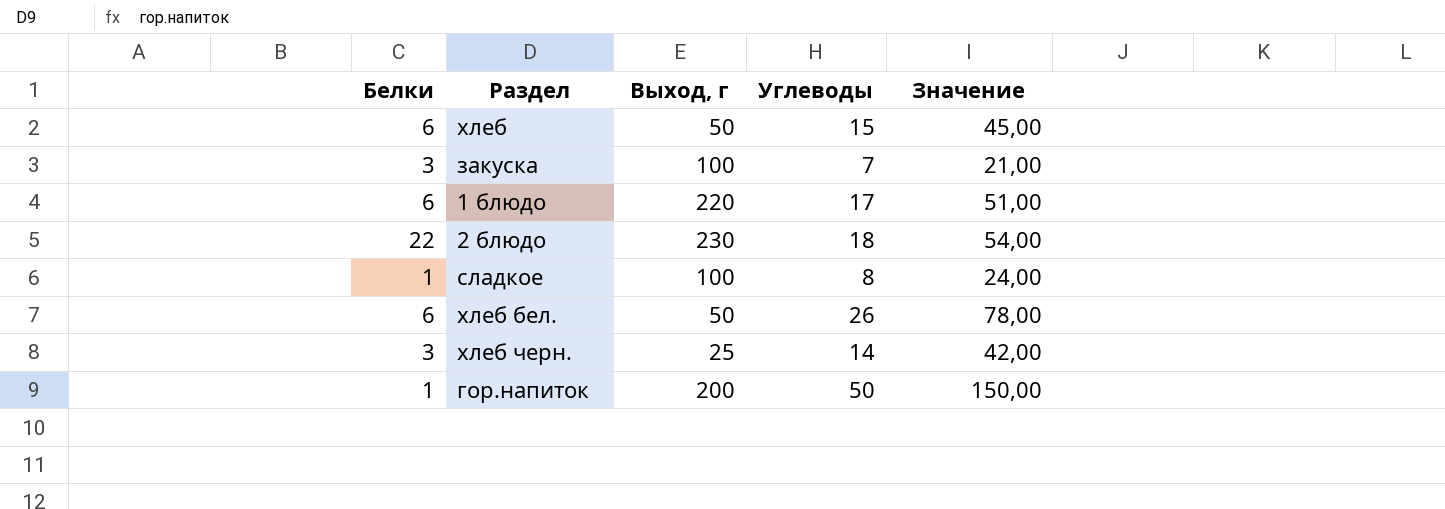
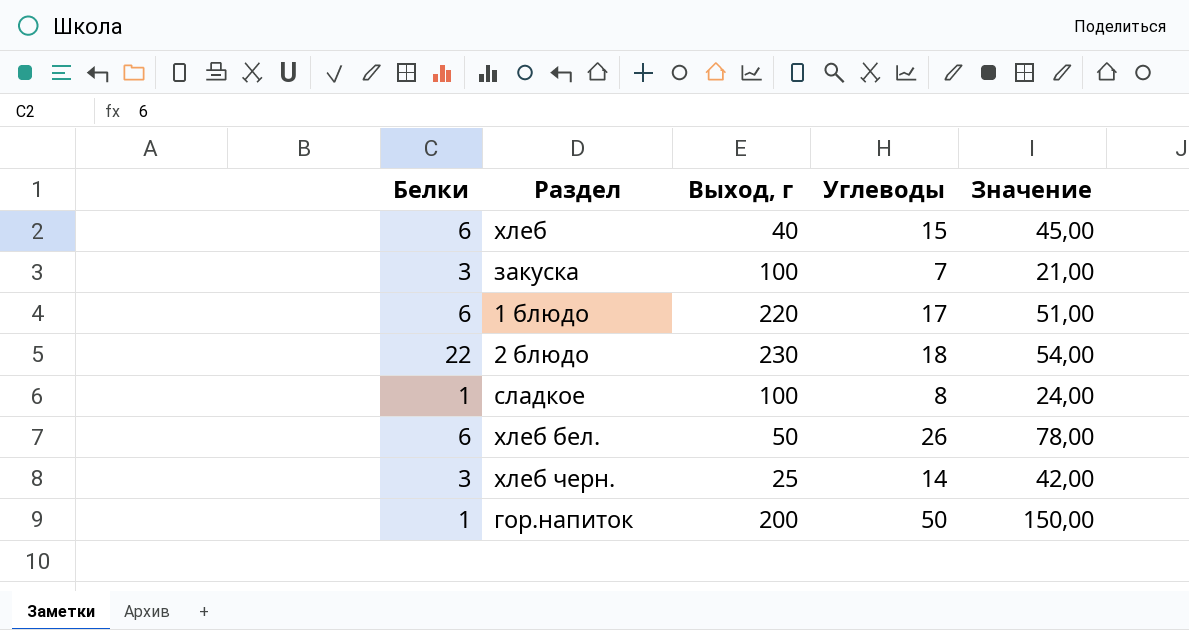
хлеб | Выход, г: 50 -> 40

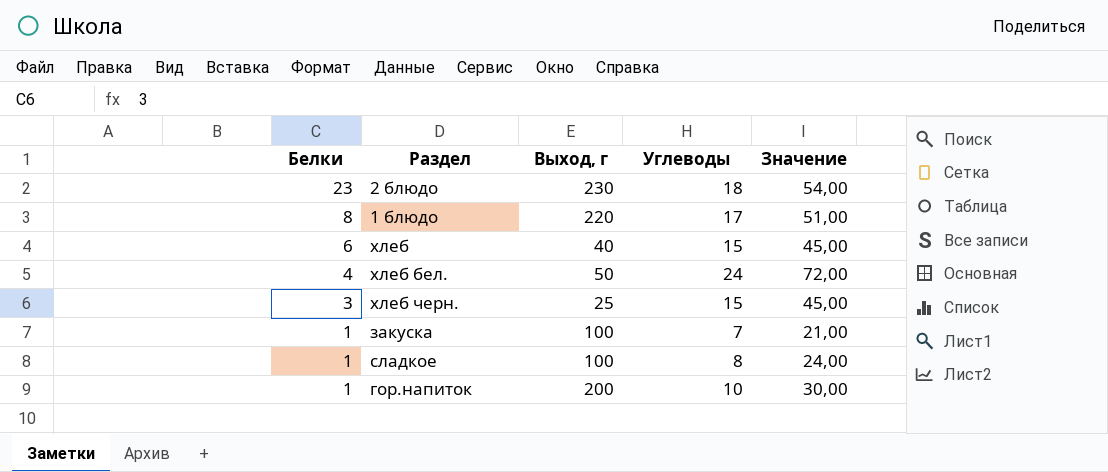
row order: none -> Белки descending
2 блюдо | Белки: 22 -> 23
1 блюдо | Белки: 6 -> 8
хлеб бел. | Белки: 6 -> 4
хлеб бел. | Углеводы: 26 -> 24
хлеб бел. | Значение: 78,00 -> 72,00
хлеб черн. | Углеводы: 14 -> 15
хлеб черн. | Значение: 42,00 -> 45,00
закуска | Белки: 3 -> 1
гор.напиток | Углеводы: 50 -> 10
гор.напиток | Значение: 150,00 -> 30,00

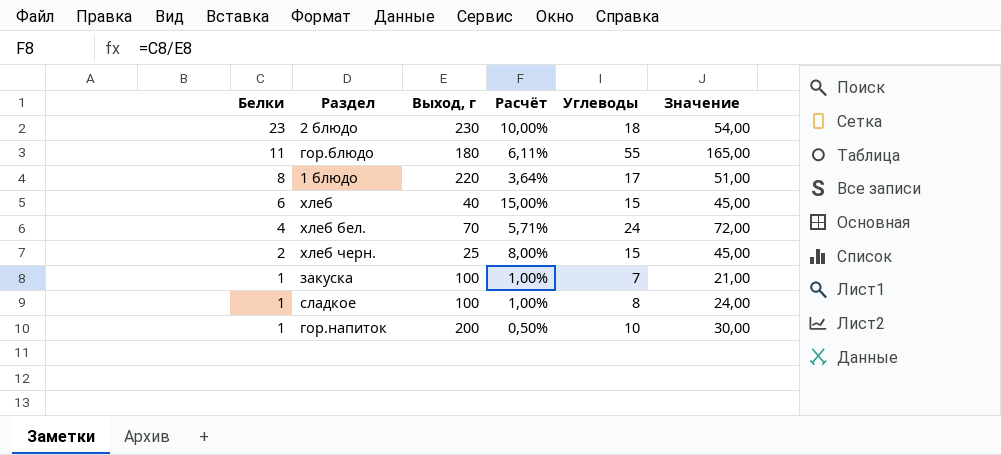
column Расчёт | formula: none -> [Белки] / [Выход, г]
row гор.блюдо: none -> 11 | 180 | 6,11% | 55 | 165,00
хлеб бел. | Выход, г: 50 -> 70
хлеб черн. | Белки: 3 -> 2

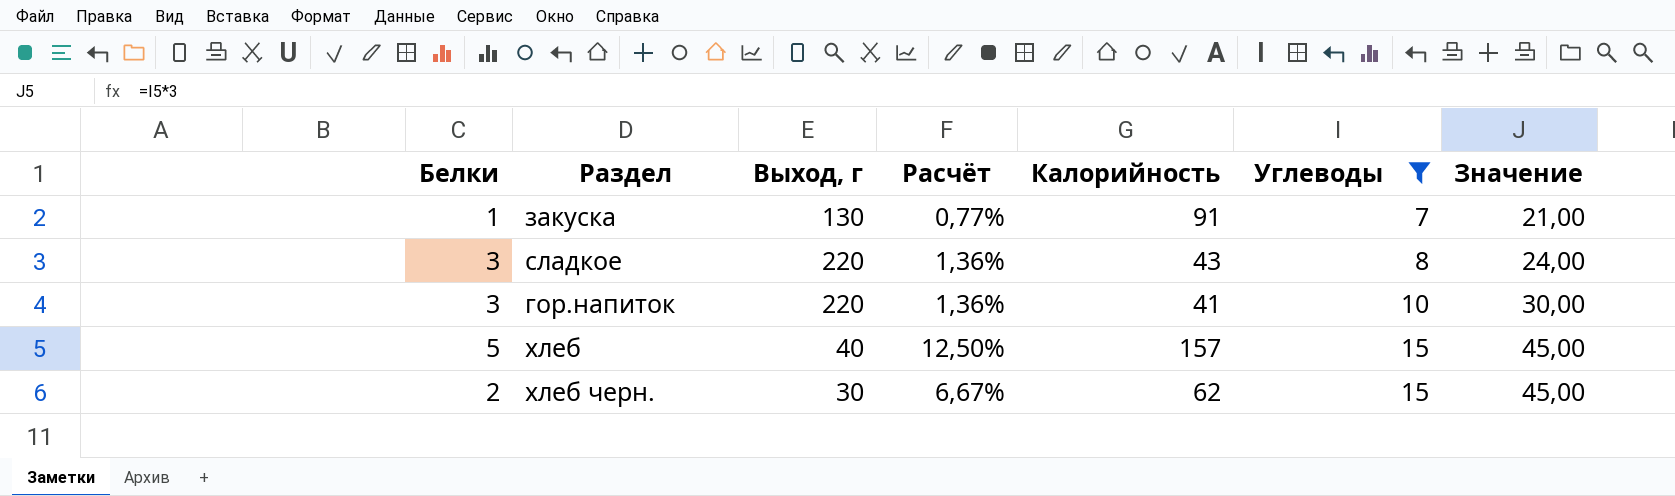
filter: none -> Углеводы <= 15
row order: Белки descending -> Углеводы ascending
column Калорийность | position: none -> 5
закуска | Выход, г: 100 -> 130
закуска | Расчёт: 1,00% -> 0,77%
сладкое | Белки: 1 -> 3
сладкое | Выход, г: 100 -> 220
сладкое | Расчёт: 1,00% -> 1,36%
гор.напиток | Белки: 1 -> 3
гор.напиток | Выход, г: 200 -> 220
гор.напиток | Расчёт: 0,50% -> 1,36%
хлеб | Белки: 6 -> 5
хлеб | Расчёт: 15,00% -> 12,50%
хлеб черн. | Выход, г: 25 -> 30
хлеб черн. | Расчёт: 8,00% -> 6,67%

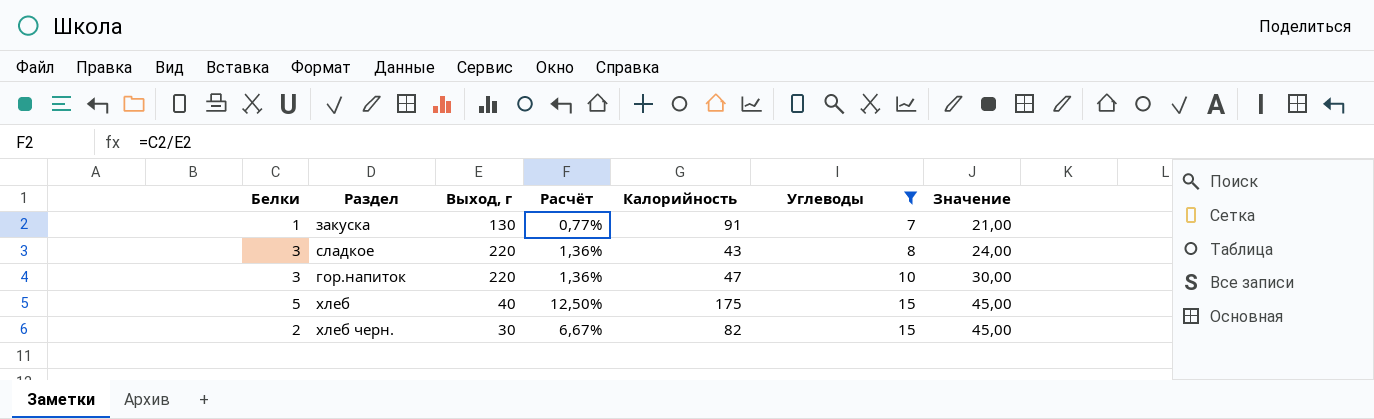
гор.напиток | Калорийность: 41 -> 47
хлеб | Калорийность: 157 -> 175
хлеб черн. | Калорийность: 62 -> 82

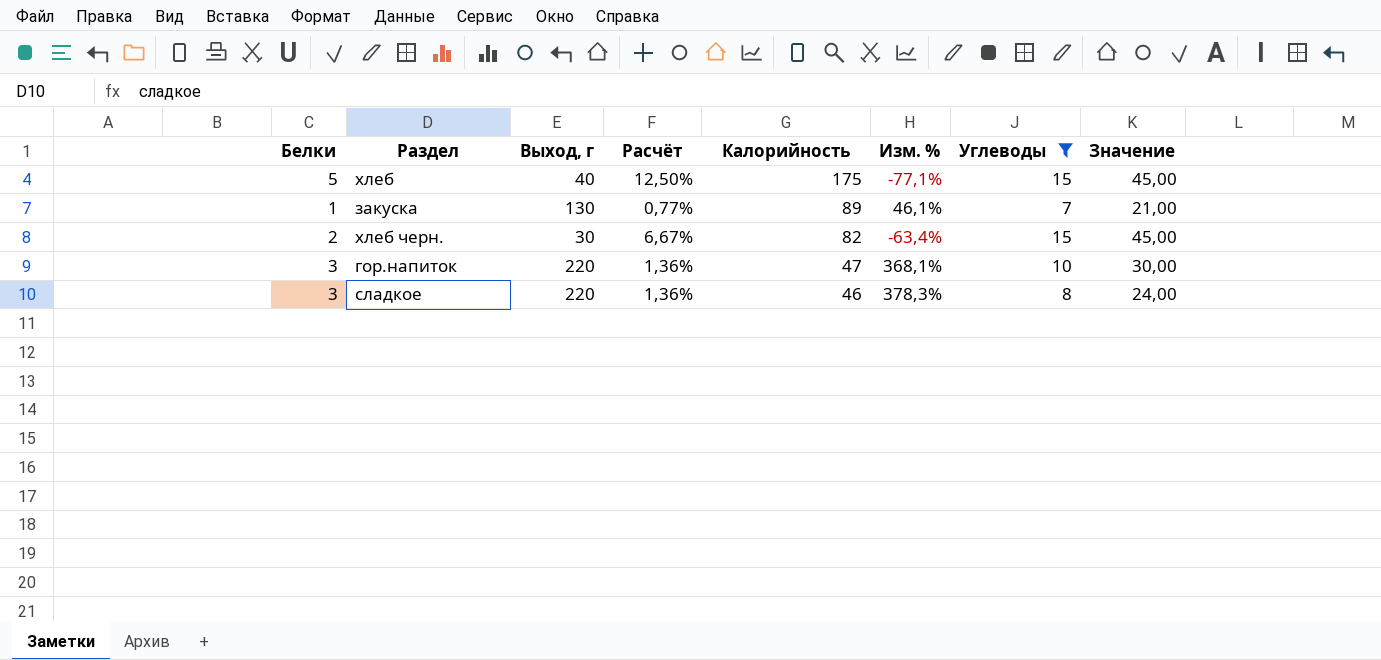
row order: Углеводы ascending -> Калорийность descending
column Изм. % | formula: none -> ([Выход, г] - [Калорийность]) / [Калорийность]
закуска | Калорийность: 91 -> 89
сладкое | Калорийность: 43 -> 46

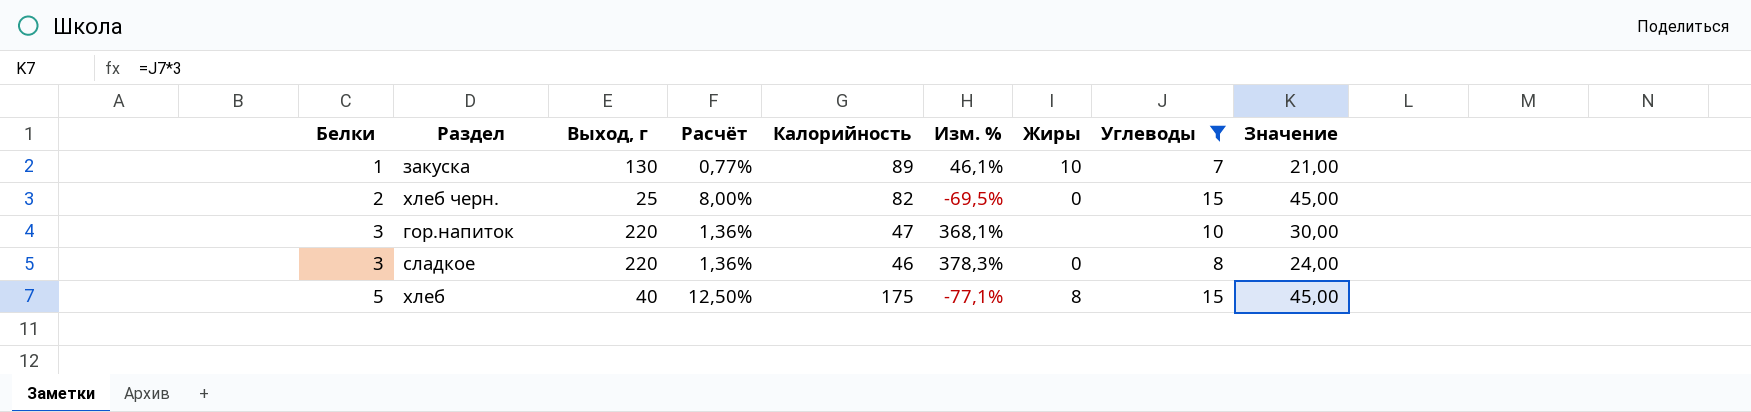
row order: Калорийность descending -> Белки ascending
column Жиры | position: none -> 7
хлеб черн. | Выход, г: 30 -> 25
хлеб черн. | Расчёт: 6,67% -> 8,00%
хлеб черн. | Изм. %: -63,4% -> -69,5%

